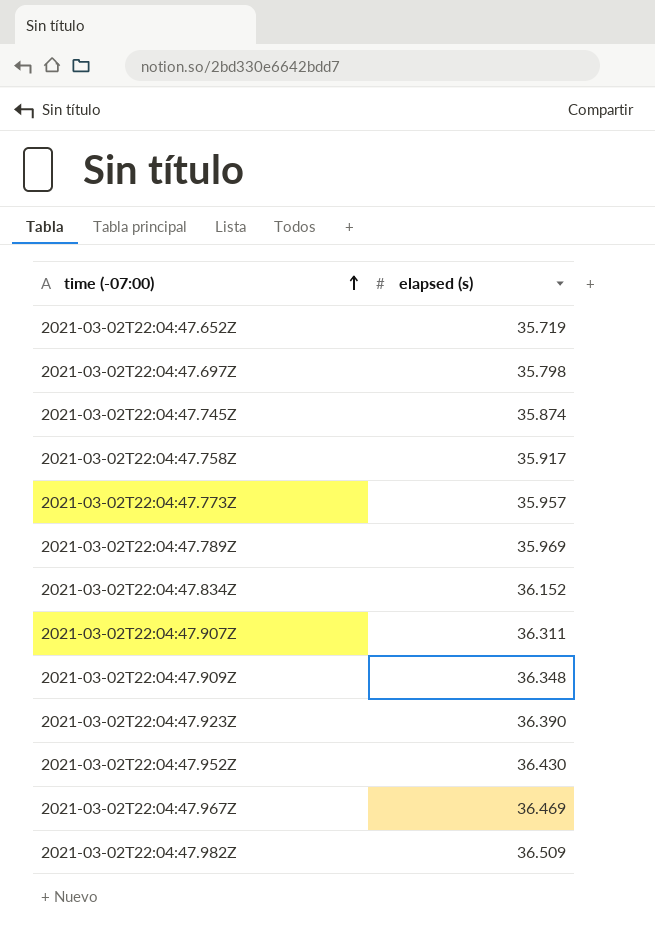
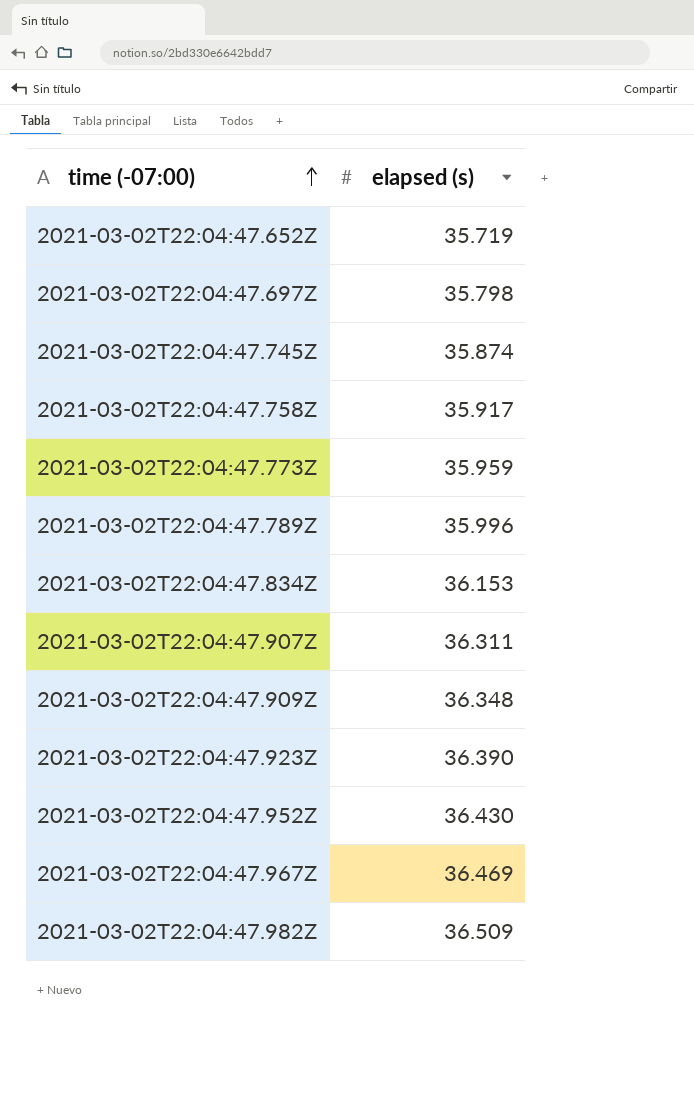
2021-03-02T22:04:47.773Z | elapsed (s): 35.957 -> 35.959
2021-03-02T22:04:47.789Z | elapsed (s): 35.969 -> 35.996
2021-03-02T22:04:47.834Z | elapsed (s): 36.152 -> 36.153

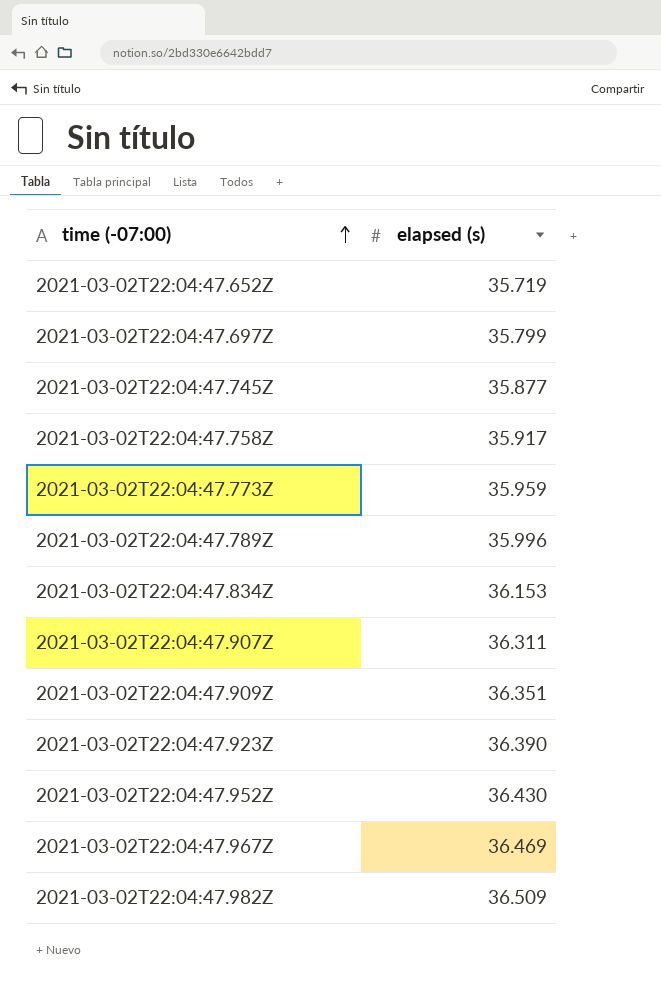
2021-03-02T22:04:47.697Z | elapsed (s): 35.798 -> 35.799
2021-03-02T22:04:47.745Z | elapsed (s): 35.874 -> 35.877
2021-03-02T22:04:47.909Z | elapsed (s): 36.348 -> 36.351

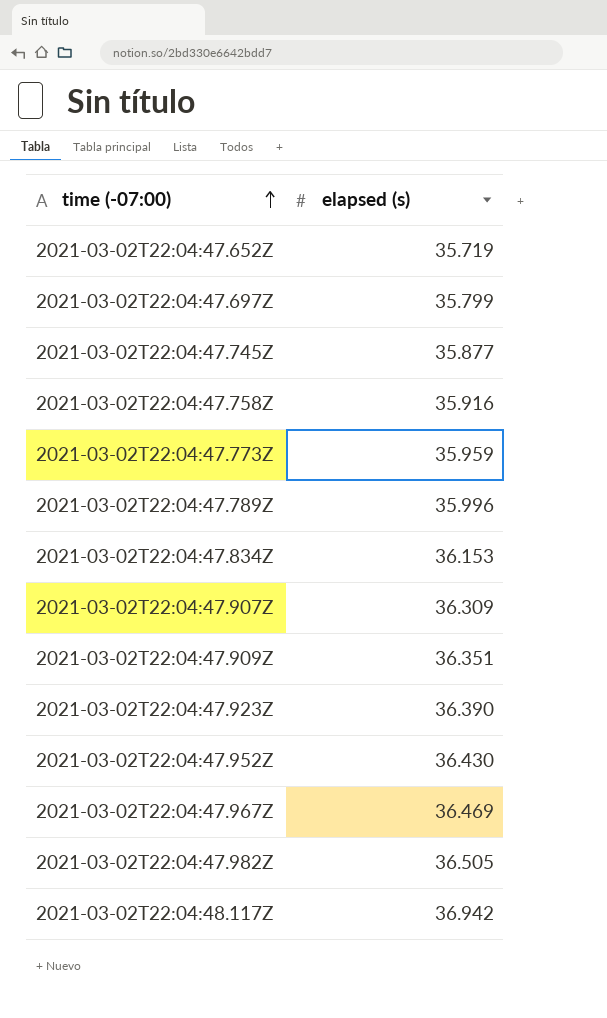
2021-03-02T22:04:47.758Z | elapsed (s): 35.917 -> 35.916
2021-03-02T22:04:47.907Z | elapsed (s): 36.311 -> 36.309
2021-03-02T22:04:47.982Z | elapsed (s): 36.509 -> 36.505
row 2021-03-02T22:04:48.117Z: none -> 36.942

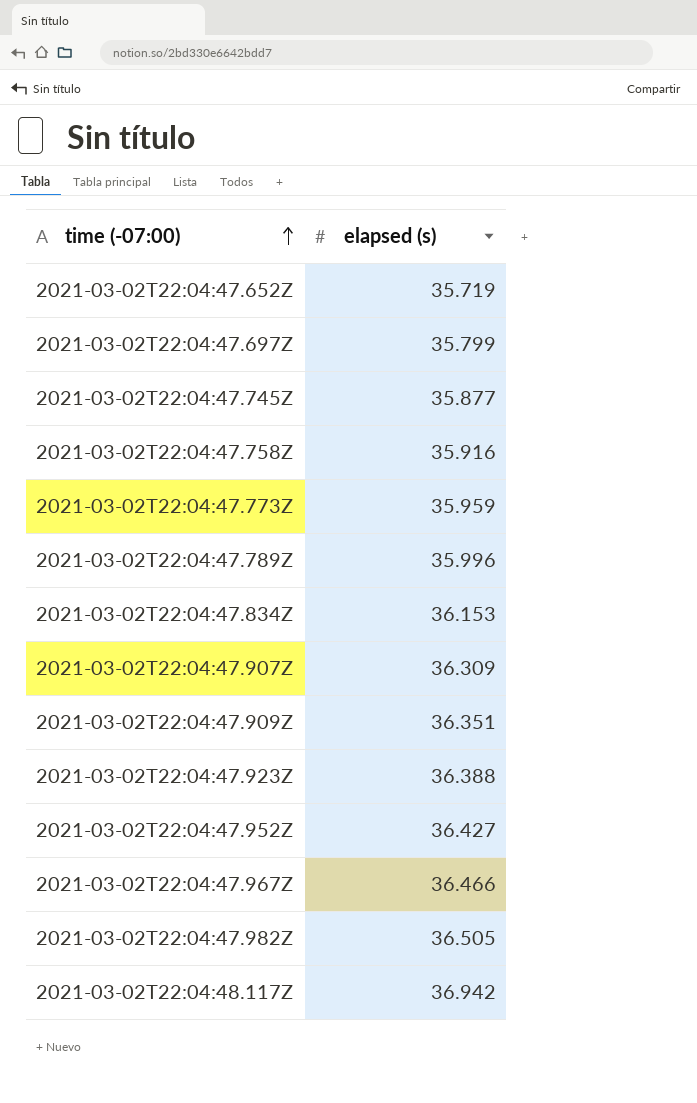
2021-03-02T22:04:47.923Z | elapsed (s): 36.390 -> 36.388
2021-03-02T22:04:47.952Z | elapsed (s): 36.430 -> 36.427
2021-03-02T22:04:47.967Z | elapsed (s): 36.469 -> 36.466

